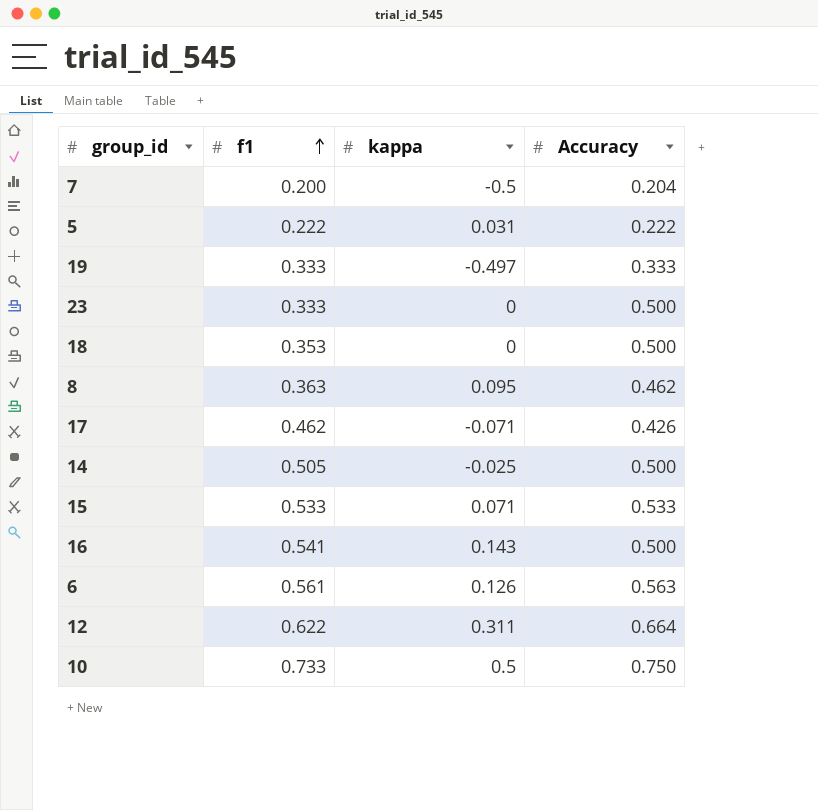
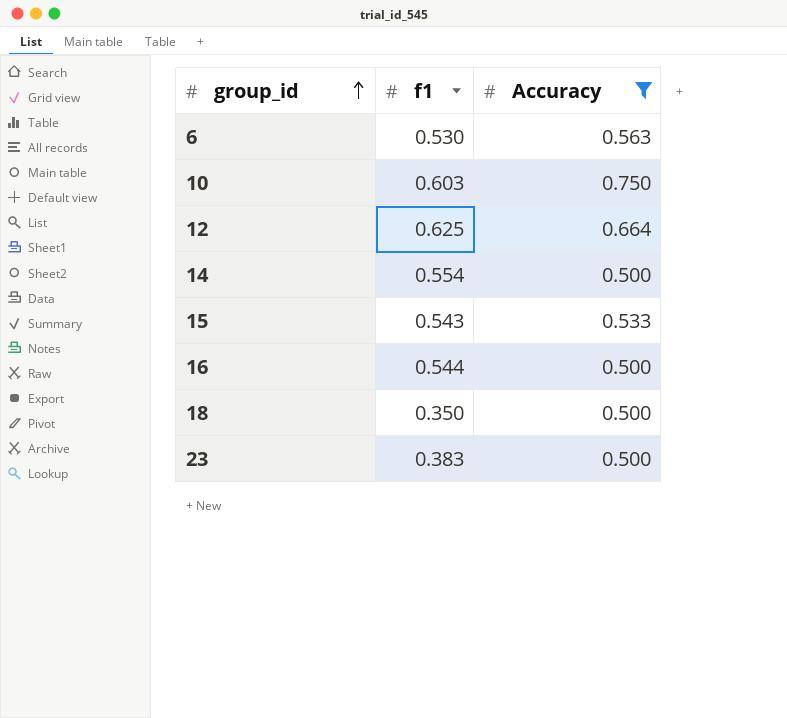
filter: none -> Accuracy >= 0.500
row order: f1 ascending -> group_id ascending
column kappa | position: 3 -> none
6 | f1: 0.561 -> 0.530
10 | f1: 0.733 -> 0.603
12 | f1: 0.622 -> 0.625
14 | f1: 0.505 -> 0.554
15 | f1: 0.533 -> 0.543
16 | f1: 0.541 -> 0.544
18 | f1: 0.353 -> 0.350
23 | f1: 0.333 -> 0.383

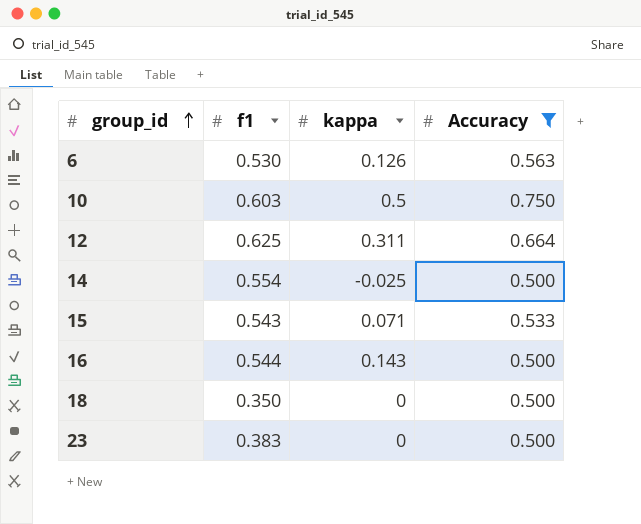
column kappa | position: none -> 3

